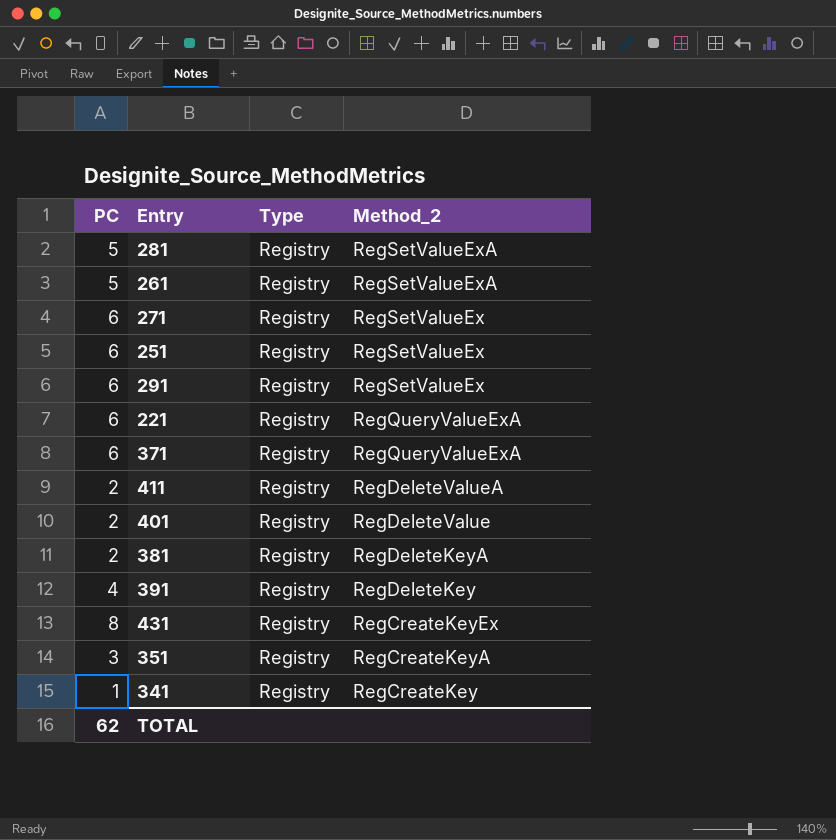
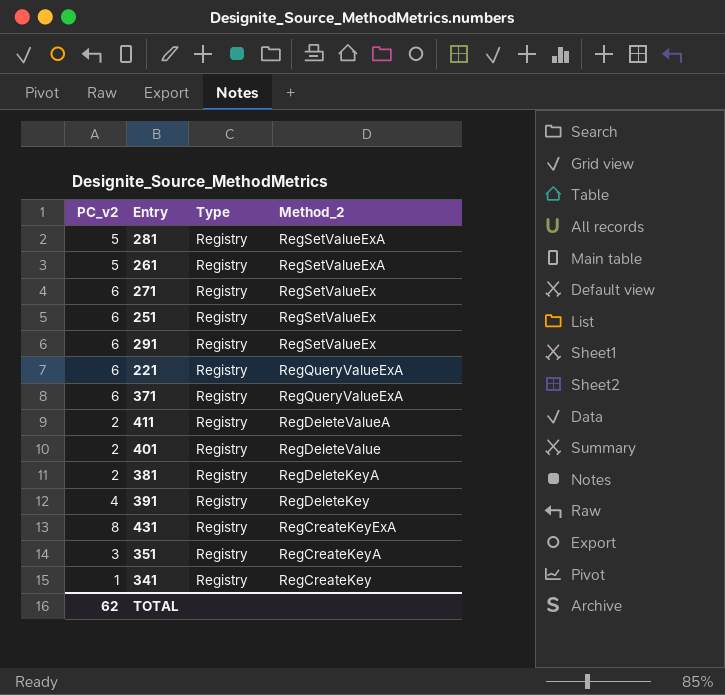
column name: PC -> PC_v2
431 | Method_2: RegCreateKeyEx -> RegCreateKeyExA

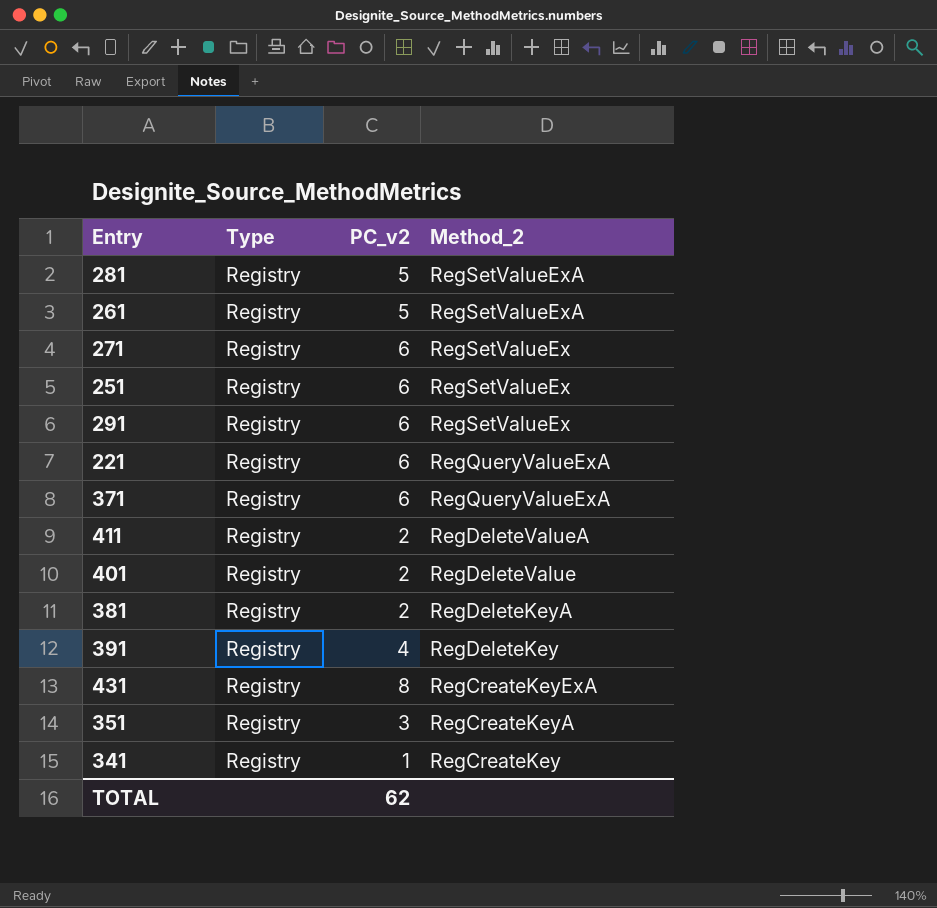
column PC_v2 | position: 1 -> 3

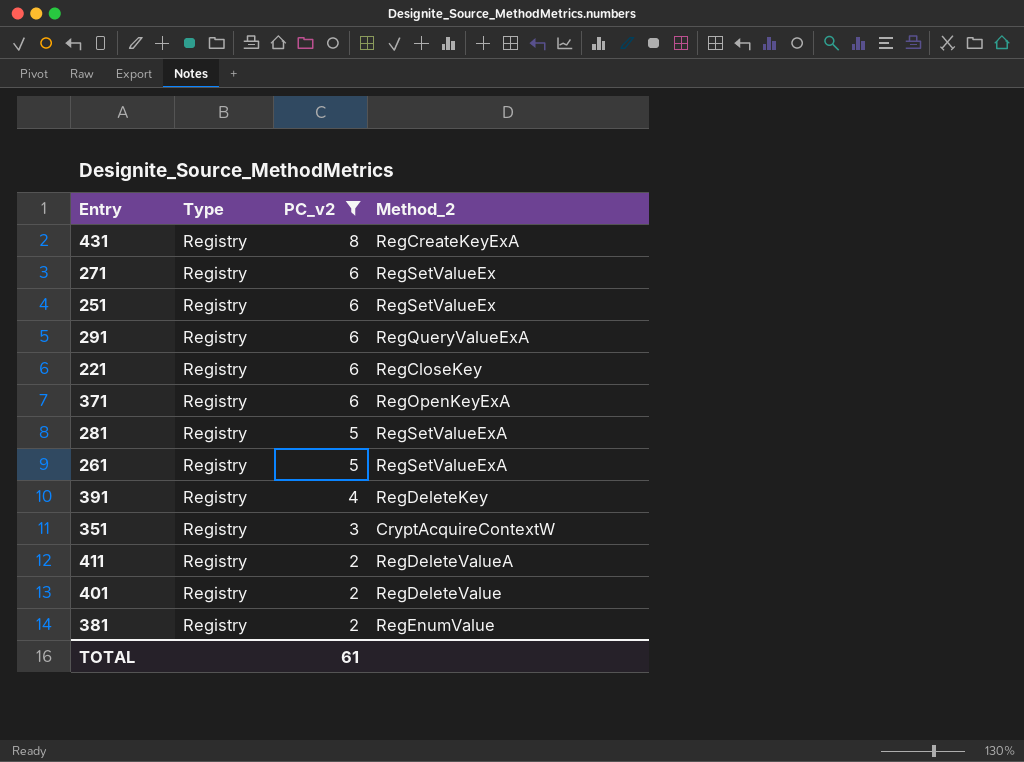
filter: none -> PC_v2 != 1
row order: Method_2 descending -> PC_v2 descending
291 | Method_2: RegSetValueEx -> RegQueryValueExA
221 | Method_2: RegQueryValueExA -> RegCloseKey
371 | Method_2: RegQueryValueExA -> RegOpenKeyExA
351 | Method_2: RegCreateKeyA -> CryptAcquireContextW
381 | Method_2: RegDeleteKeyA -> RegEnumValue
TOTAL | PC_v2: 62 -> 61

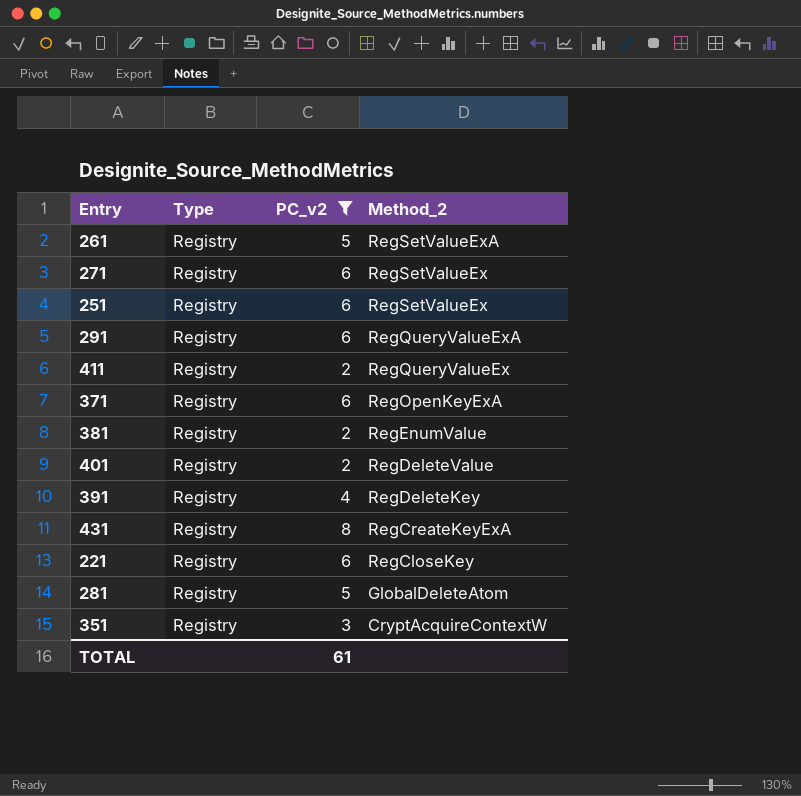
row order: PC_v2 descending -> Method_2 descending
411 | Method_2: RegDeleteValueA -> RegQueryValueEx
281 | Method_2: RegSetValueExA -> GlobalDeleteAtom

